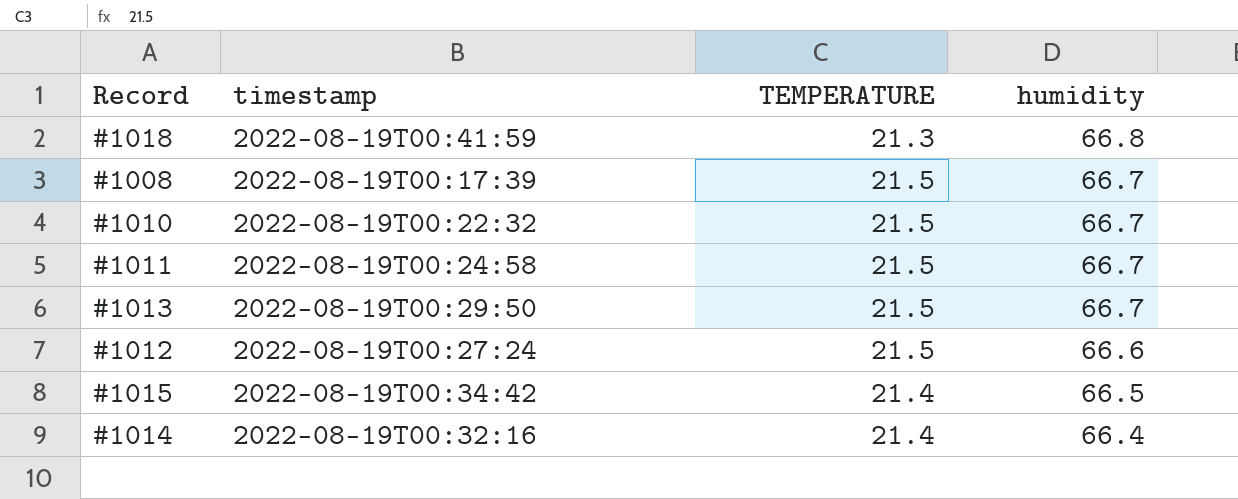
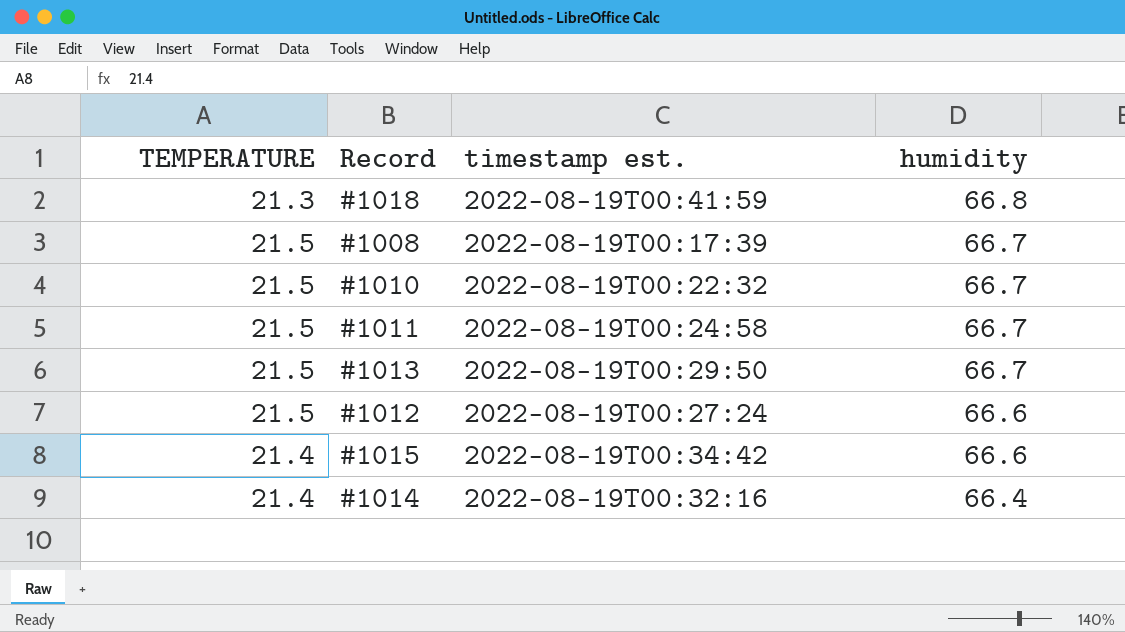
column TEMPERATURE | position: 3 -> 1
column name: timestamp -> timestamp est.
#1015 | humidity: 66.5 -> 66.6

